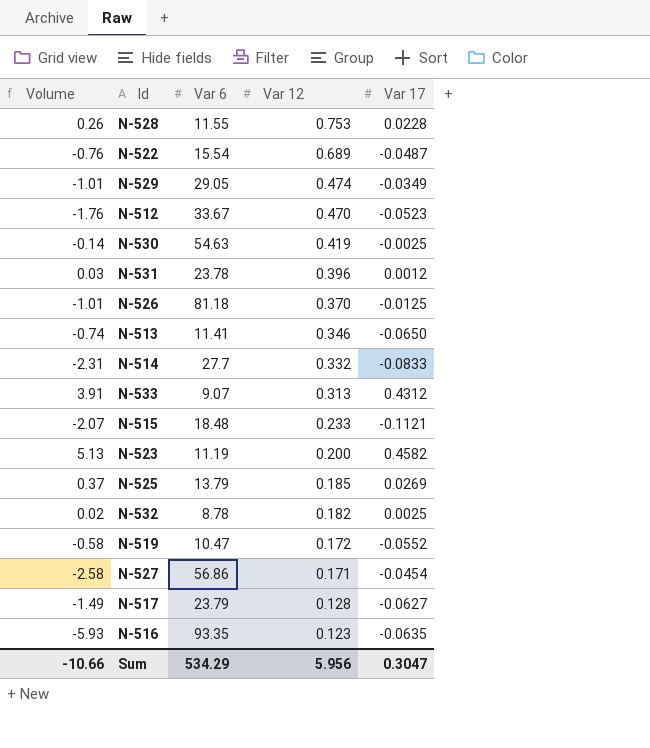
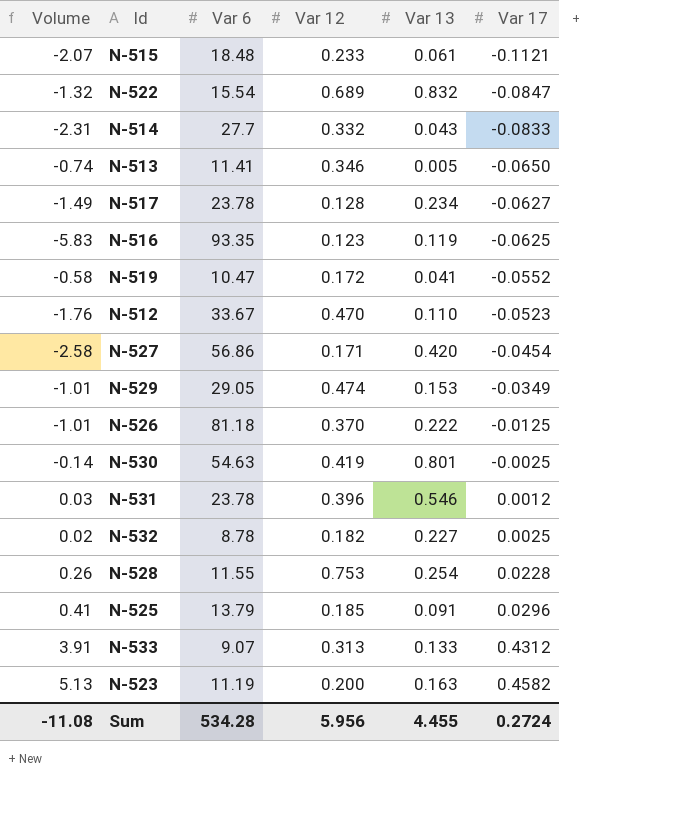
row order: Var 12 descending -> Var 17 ascending
column Var 13 | position: none -> 5
N-522 | Volume: -0.76 -> -1.32
N-522 | Var 17: -0.0487 -> -0.0847
N-517 | Var 6: 23.79 -> 23.78
N-516 | Volume: -5.93 -> -5.83
N-516 | Var 17: -0.0635 -> -0.0625
N-525 | Volume: 0.37 -> 0.41
N-525 | Var 17: 0.0269 -> 0.0296
Sum | Volume: -10.66 -> -11.08
Sum | Var 6: 534.29 -> 534.28
Sum | Var 17: 0.3047 -> 0.2724

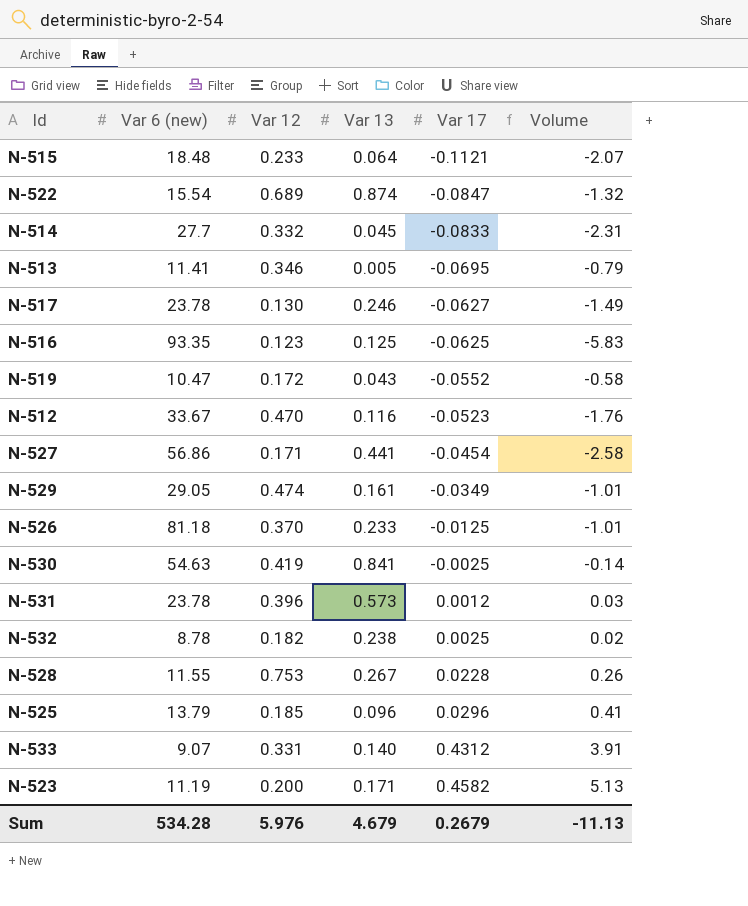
column name: Var 6 -> Var 6 (new)
column Volume | position: 1 -> 6
N-515 | Var 13: 0.061 -> 0.064
N-522 | Var 13: 0.832 -> 0.874
N-514 | Var 13: 0.043 -> 0.045
N-513 | Var 17: -0.0650 -> -0.0695
N-513 | Volume: -0.74 -> -0.79
N-517 | Var 12: 0.128 -> 0.130
N-517 | Var 13: 0.234 -> 0.246
N-516 | Var 13: 0.119 -> 0.125
N-519 | Var 13: 0.041 -> 0.043
N-512 | Var 13: 0.110 -> 0.116
N-527 | Var 13: 0.420 -> 0.441
N-529 | Var 13: 0.153 -> 0.161
N-526 | Var 13: 0.222 -> 0.233
N-530 | Var 13: 0.801 -> 0.841
N-531 | Var 13: 0.546 -> 0.573
N-532 | Var 13: 0.227 -> 0.238
N-528 | Var 13: 0.254 -> 0.267
N-525 | Var 13: 0.091 -> 0.096
N-533 | Var 12: 0.313 -> 0.331
N-533 | Var 13: 0.133 -> 0.140
N-523 | Var 13: 0.163 -> 0.171
Sum | Var 12: 5.956 -> 5.976
Sum | Var 13: 4.455 -> 4.679
Sum | Var 17: 0.2724 -> 0.2679
Sum | Volume: -11.08 -> -11.13

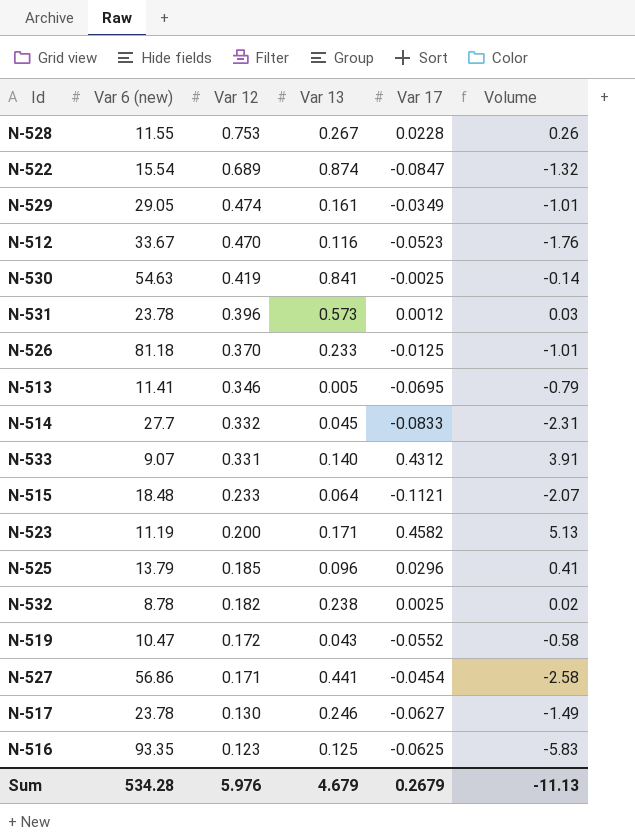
row order: Var 17 ascending -> Var 12 descending

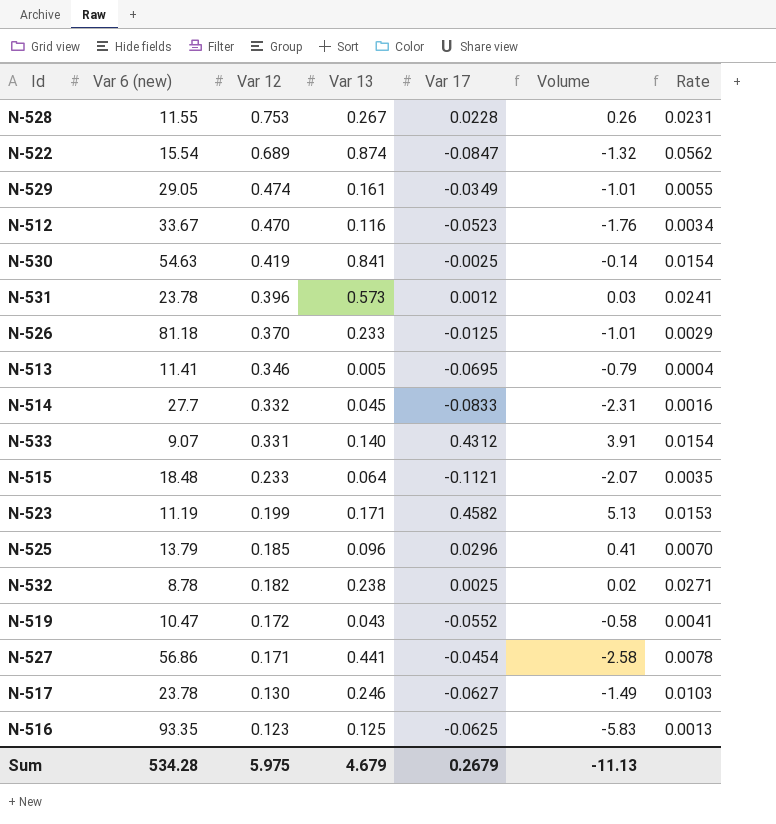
column Rate | formula: none -> [Var 13] / [Var 6 (new)]
N-523 | Var 12: 0.200 -> 0.199
Sum | Var 12: 5.976 -> 5.975

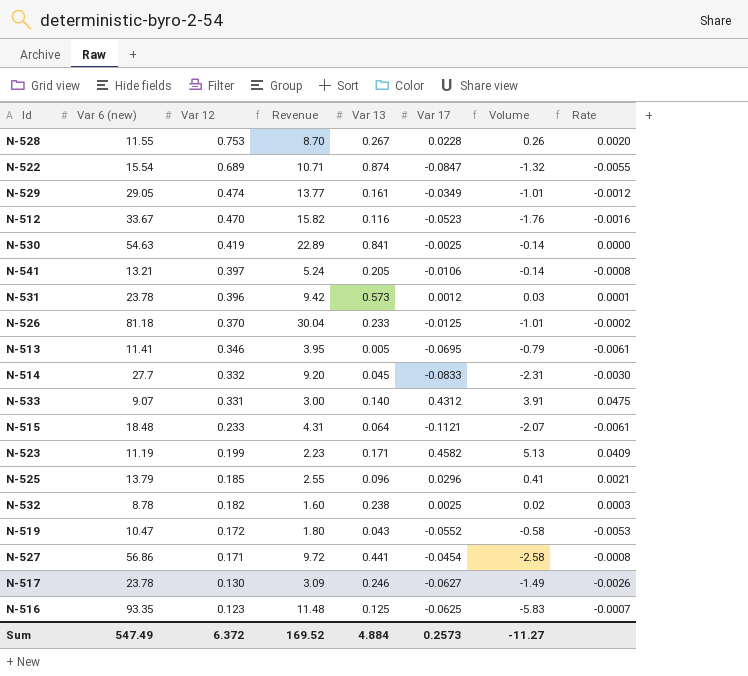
column Revenue | formula: none -> [Var 6 (new)] * [Var 12]
column Rate | formula: [Var 13] / [Var 6 (new)] -> [Var 17] / [Var 6 (new)]
row N-541: none -> 13.21 | 0.397 | 5.24 | 0.205 | -0.0106 | -0.14 | -0.0008
Sum | Var 6 (new): 534.28 -> 547.49
Sum | Var 12: 5.975 -> 6.372
Sum | Var 13: 4.679 -> 4.884
Sum | Var 17: 0.2679 -> 0.2573
Sum | Volume: -11.13 -> -11.27

